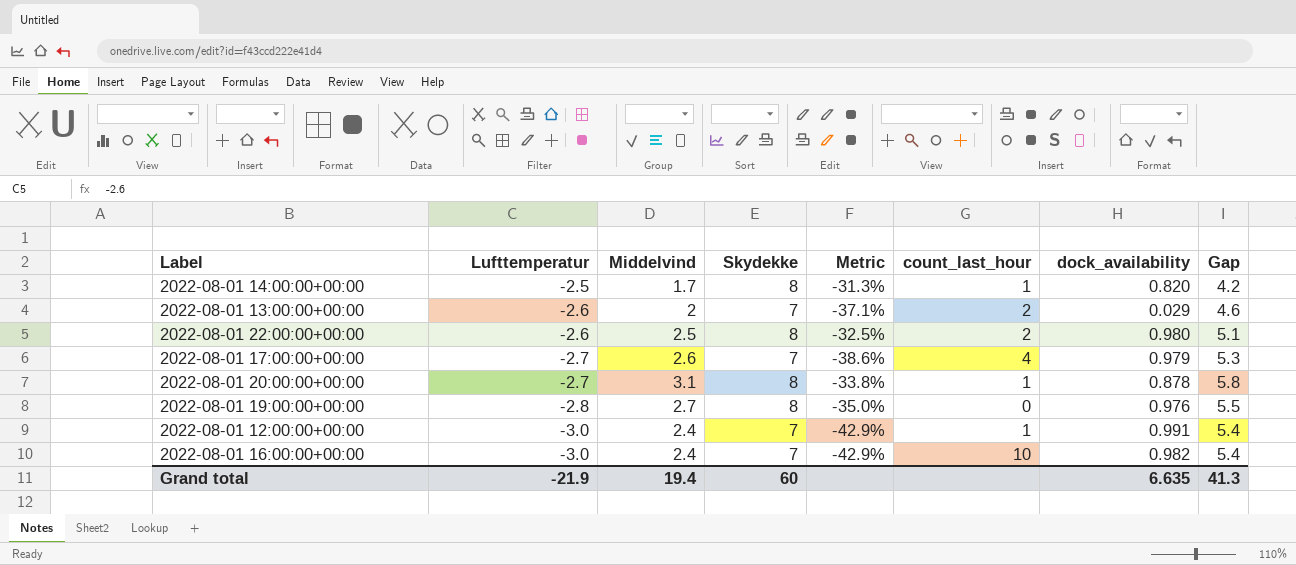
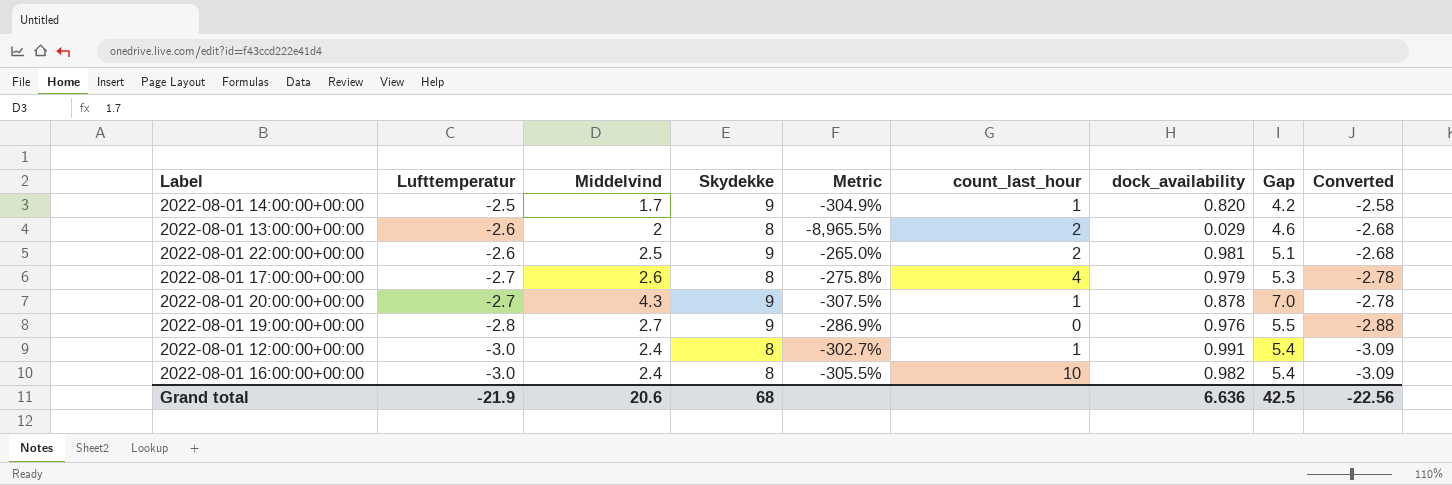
column Metric | formula: [Lufttemperatur] / [Skydekke] -> [Lufttemperatur] / [dock_availability]
column Converted | formula: none -> [Lufttemperatur] * 1.03
2022-08-01 14:00:00+00:00 | Skydekke: 8 -> 9
2022-08-01 13:00:00+00:00 | Skydekke: 7 -> 8
2022-08-01 22:00:00+00:00 | Skydekke: 8 -> 9
2022-08-01 22:00:00+00:00 | dock_availability: 0.980 -> 0.981
2022-08-01 17:00:00+00:00 | Skydekke: 7 -> 8
2022-08-01 20:00:00+00:00 | Middelvind: 3.1 -> 4.3
2022-08-01 20:00:00+00:00 | Skydekke: 8 -> 9
2022-08-01 20:00:00+00:00 | Gap: 5.8 -> 7.0
2022-08-01 19:00:00+00:00 | Skydekke: 8 -> 9
2022-08-01 12:00:00+00:00 | Skydekke: 7 -> 8
2022-08-01 16:00:00+00:00 | Skydekke: 7 -> 8
Grand total | Middelvind: 19.4 -> 20.6
Grand total | Skydekke: 60 -> 68
Grand total | dock_availability: 6.635 -> 6.636
Grand total | Gap: 41.3 -> 42.5

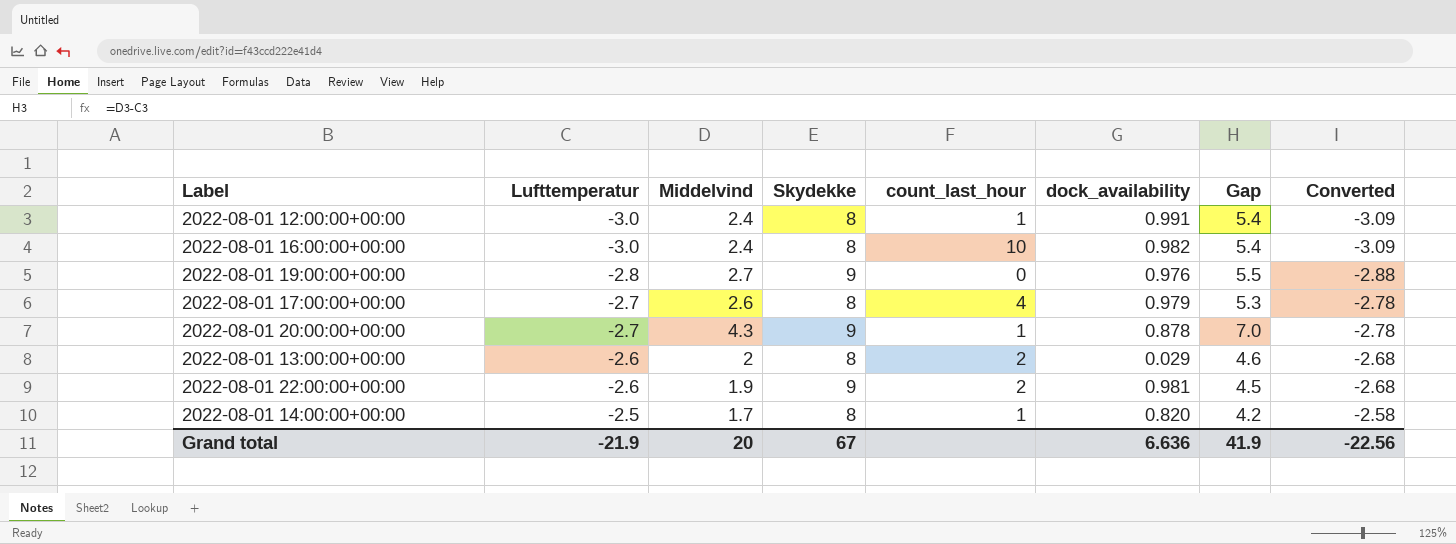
row order: Lufttemperatur descending -> Lufttemperatur ascending
column Metric | formula: [Lufttemperatur] / [dock_availability] -> none
2022-08-01 22:00:00+00:00 | Middelvind: 2.5 -> 1.9
2022-08-01 22:00:00+00:00 | Gap: 5.1 -> 4.5
2022-08-01 14:00:00+00:00 | Skydekke: 9 -> 8
Grand total | Middelvind: 20.6 -> 20
Grand total | Skydekke: 68 -> 67
Grand total | Gap: 42.5 -> 41.9

